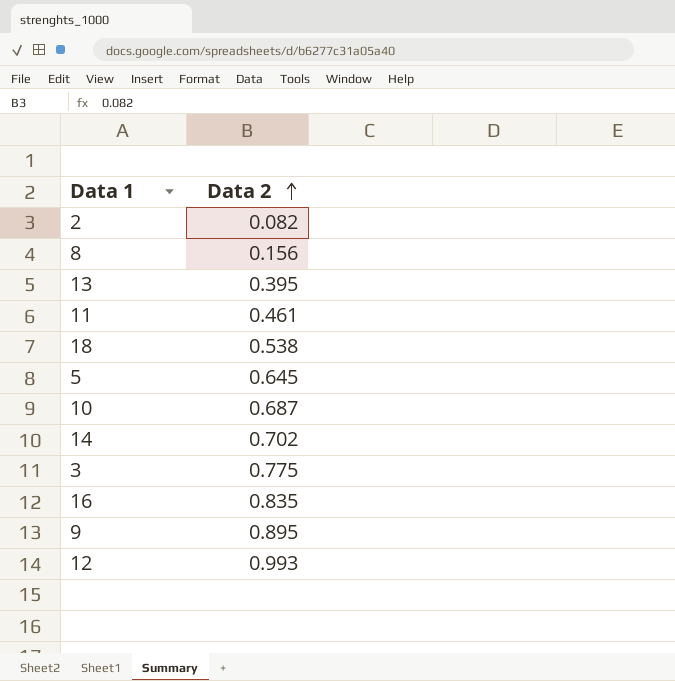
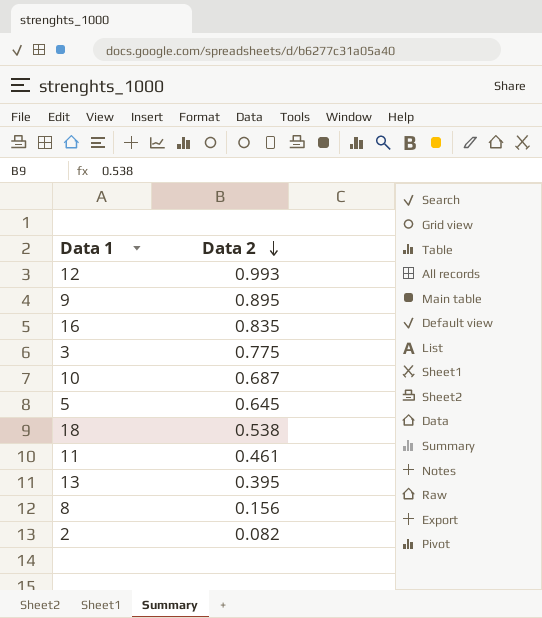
row order: Data 2 ascending -> Data 2 descending
row 14: 0.702 -> none

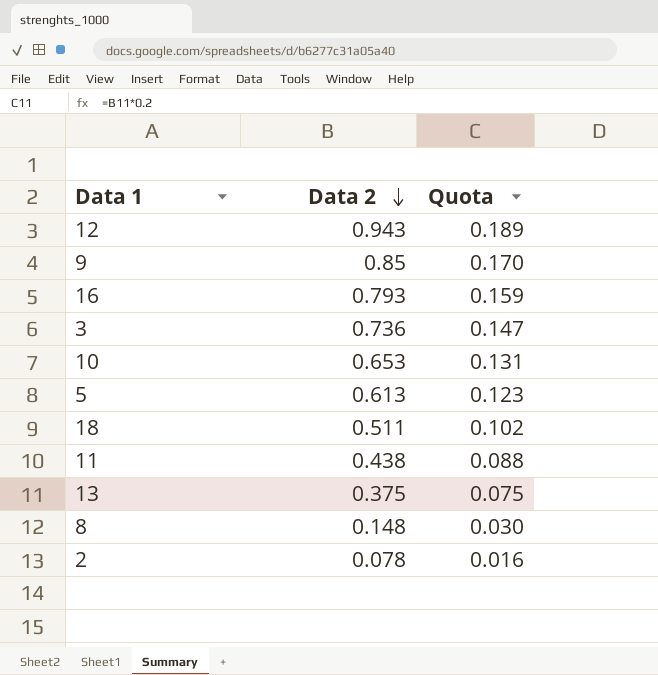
column Quota | formula: none -> [Data 2] * 0.2
12 | Data 2: 0.993 -> 0.943
9 | Data 2: 0.895 -> 0.85
16 | Data 2: 0.835 -> 0.793
3 | Data 2: 0.775 -> 0.736
10 | Data 2: 0.687 -> 0.653
5 | Data 2: 0.645 -> 0.613
18 | Data 2: 0.538 -> 0.511
11 | Data 2: 0.461 -> 0.438
13 | Data 2: 0.395 -> 0.375
8 | Data 2: 0.156 -> 0.148
2 | Data 2: 0.082 -> 0.078

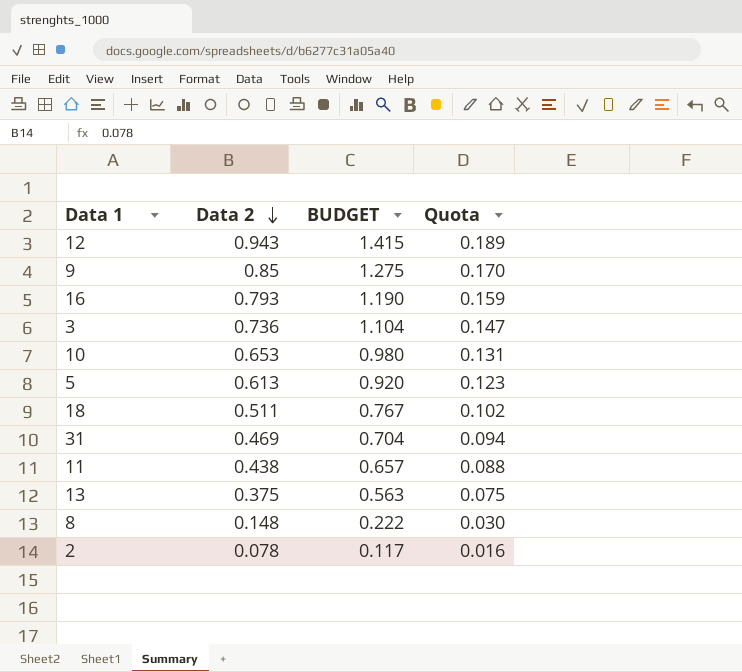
column BUDGET | formula: none -> [Data 2] * 1.5
row 31: none -> 0.469 | 0.704 | 0.094

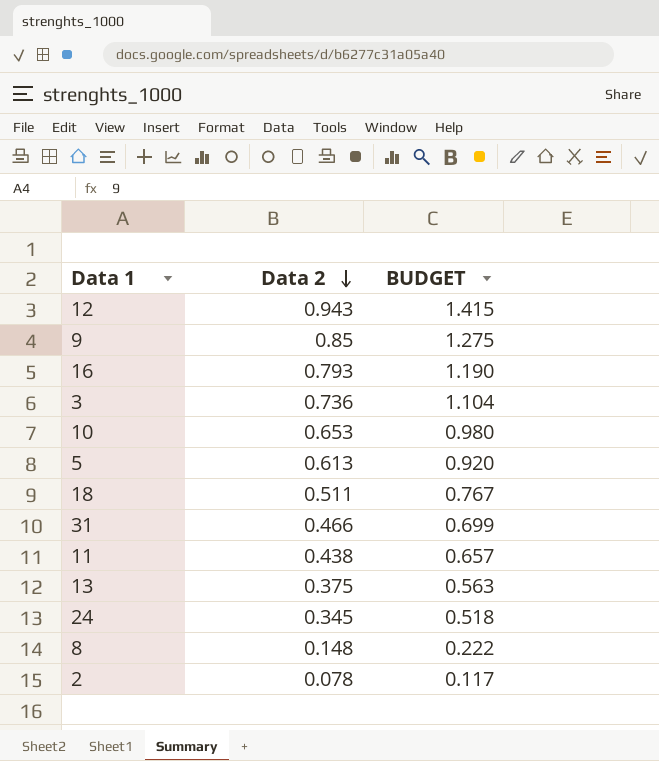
column Quota | formula: [Data 2] * 0.2 -> none
31 | Data 2: 0.469 -> 0.466
31 | BUDGET: 0.704 -> 0.699
row 24: none -> 0.345 | 0.518

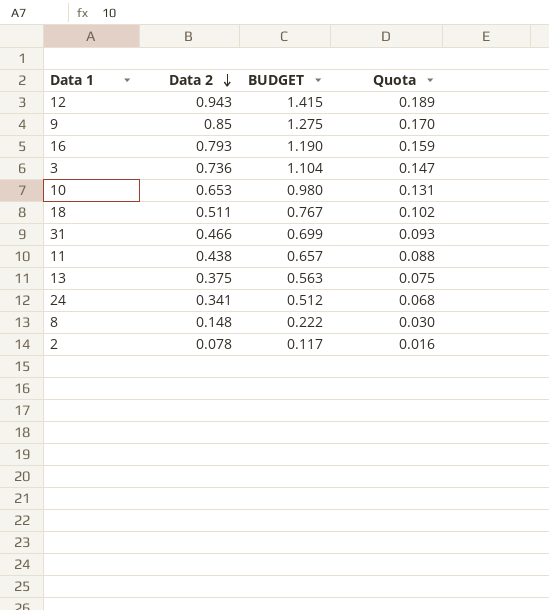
column Quota | formula: none -> [Data 2] * 0.2
row 5: 0.613 | 0.920 -> none
24 | Data 2: 0.345 -> 0.341
24 | BUDGET: 0.518 -> 0.512

